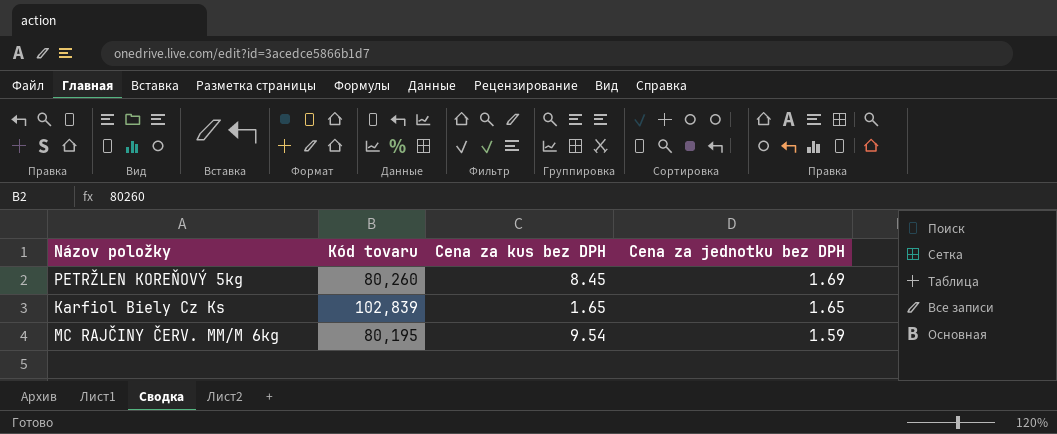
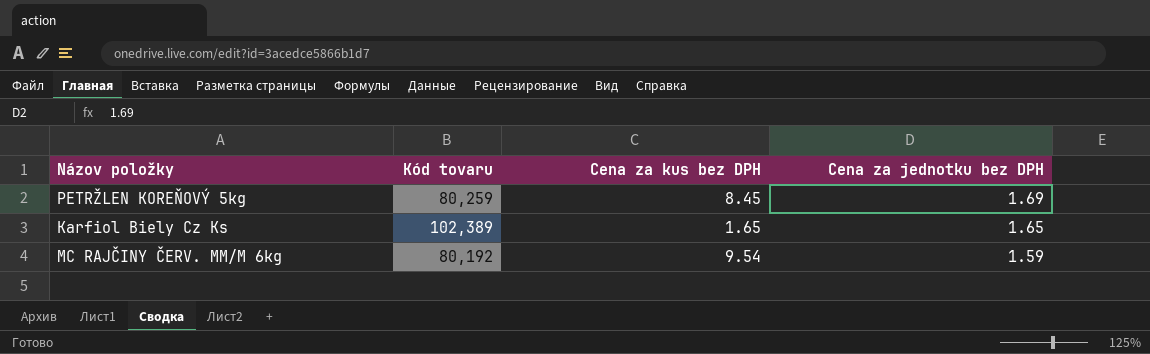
PETRŽLEN KOREŇOVÝ 5kg | Kód tovaru: 80,260 -> 80,259
Karfiol Biely Cz Ks | Kód tovaru: 102,839 -> 102,389
MC RAJČINY ČERV. MM/M 6kg | Kód tovaru: 80,195 -> 80,192

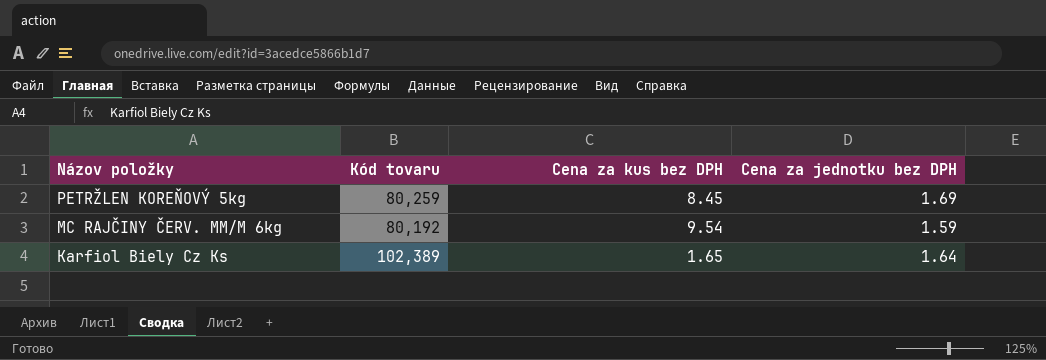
row order: Cena za jednotku bez DPH descending -> Názov položky descending
Karfiol Biely Cz Ks | Cena za jednotku bez DPH: 1.65 -> 1.64

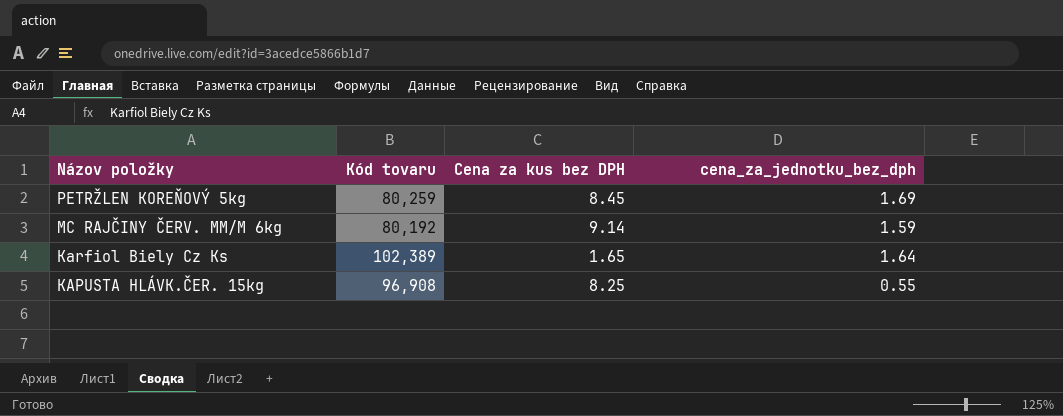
column name: Cena za jednotku bez DPH -> cena_za_jednotku_bez_dph
MC RAJČINY ČERV. MM/M 6kg | Cena za kus bez DPH: 9.54 -> 9.14
row KAPUSTA HLÁVK.ČER. 15kg: none -> 96,908 | 8.25 | 0.55

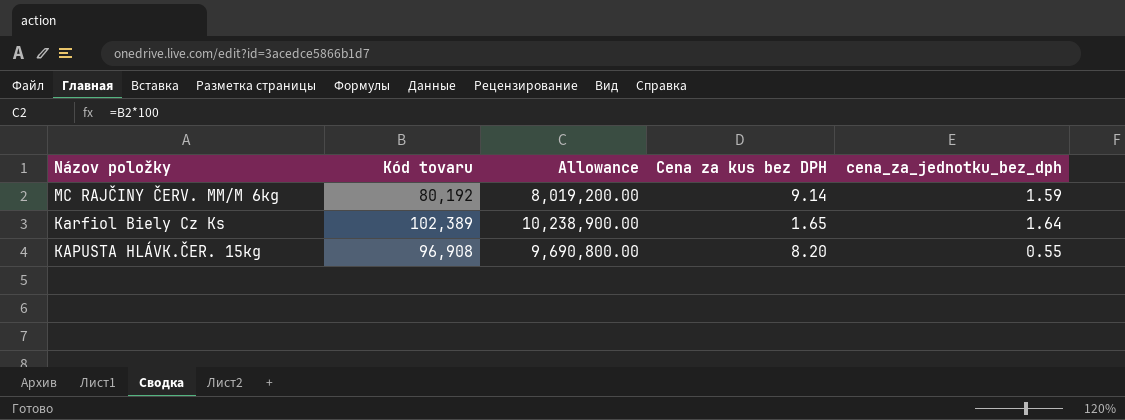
column Allowance | formula: none -> [Kód tovaru] * 100
row PETRŽLEN KOREŇOVÝ 5kg: 80,259 | 8.45 | 1.69 -> none
KAPUSTA HLÁVK.ČER. 15kg | Cena za kus bez DPH: 8.25 -> 8.20

